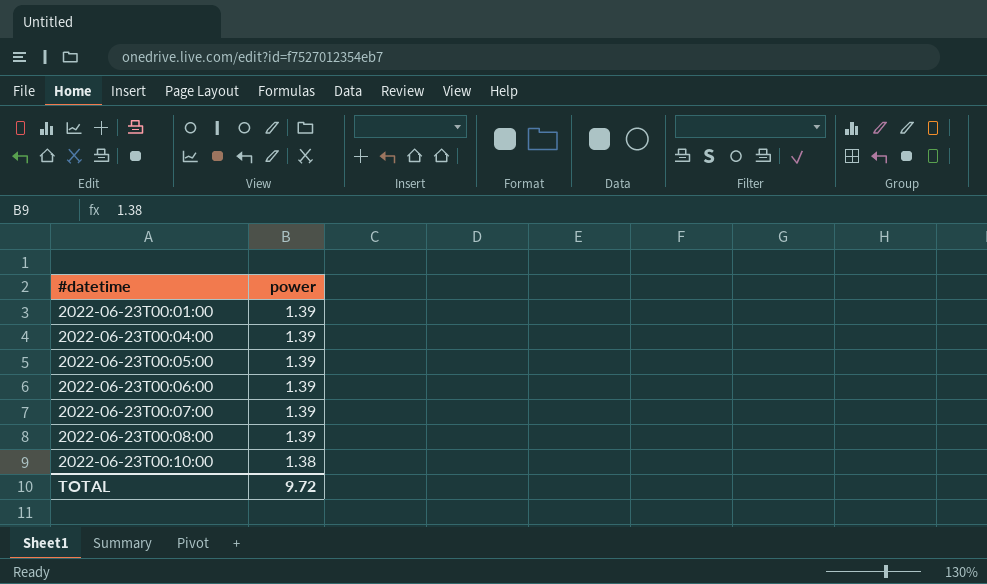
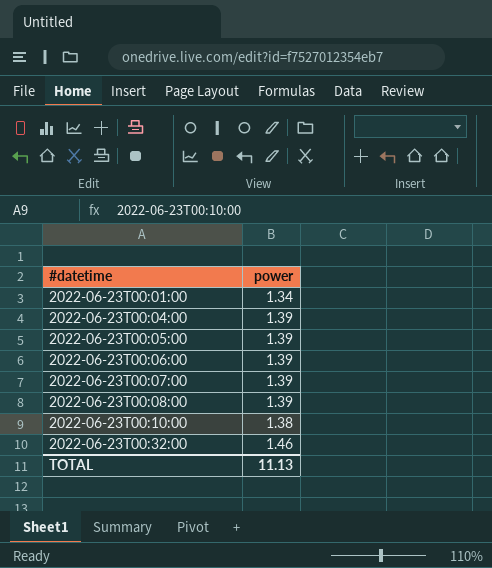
2022-06-23T00:01:00 | power: 1.39 -> 1.34
row 2022-06-23T00:32:00: none -> 1.46
TOTAL | power: 9.72 -> 11.13

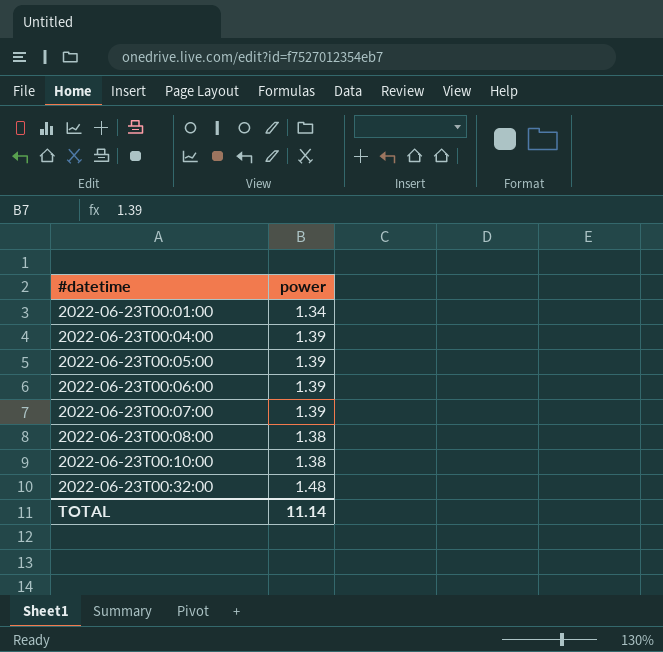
2022-06-23T00:08:00 | power: 1.39 -> 1.38
2022-06-23T00:32:00 | power: 1.46 -> 1.48
TOTAL | power: 11.13 -> 11.14

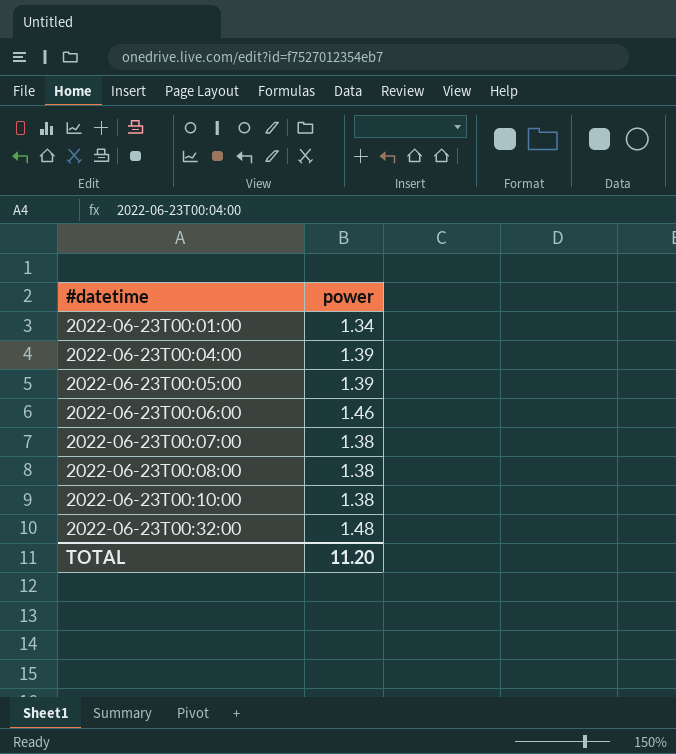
2022-06-23T00:06:00 | power: 1.39 -> 1.46
2022-06-23T00:07:00 | power: 1.39 -> 1.38
TOTAL | power: 11.14 -> 11.20

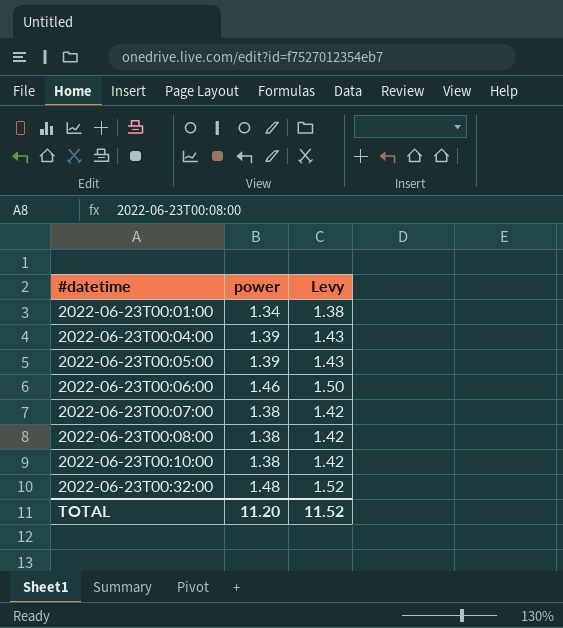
column Levy | formula: none -> [power] * 1.03

